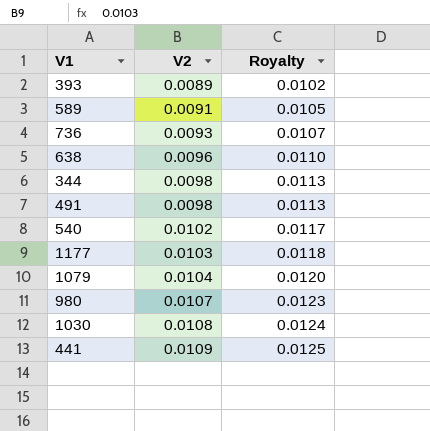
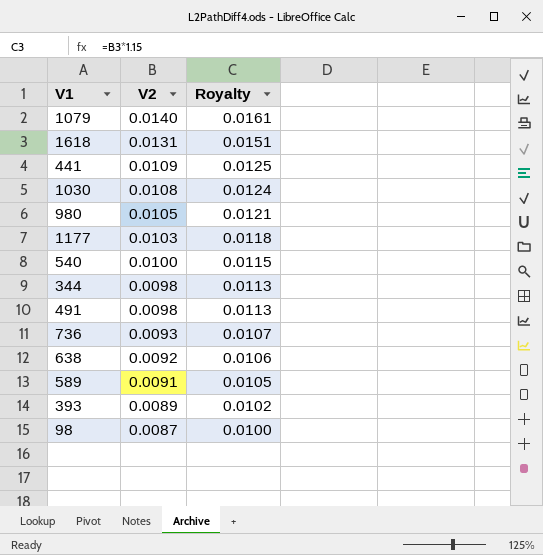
row order: V2 ascending -> V2 descending
1079 | V2: 0.0104 -> 0.0140
1079 | Royalty: 0.0120 -> 0.0161
row 1618: none -> 0.0131 | 0.0151
980 | V2: 0.0107 -> 0.0105
980 | Royalty: 0.0123 -> 0.0121
540 | V2: 0.0102 -> 0.0100
540 | Royalty: 0.0117 -> 0.0115
638 | V2: 0.0096 -> 0.0092
638 | Royalty: 0.0110 -> 0.0106
row 98: none -> 0.0087 | 0.0100

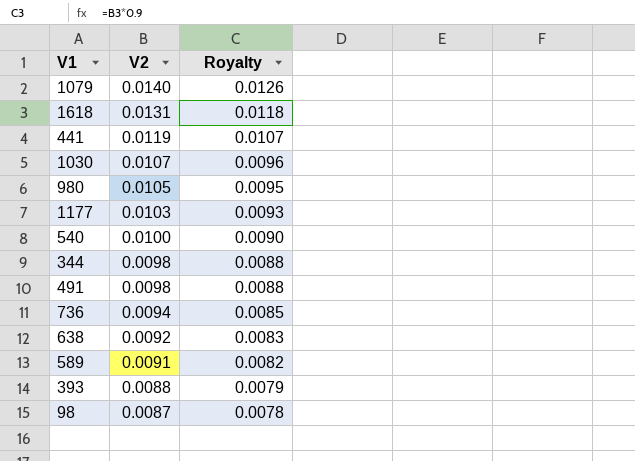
column Royalty | formula: [V2] * 1.15 -> [V2] * 0.9
441 | V2: 0.0109 -> 0.0119
1030 | V2: 0.0108 -> 0.0107
736 | V2: 0.0093 -> 0.0094
393 | V2: 0.0089 -> 0.0088

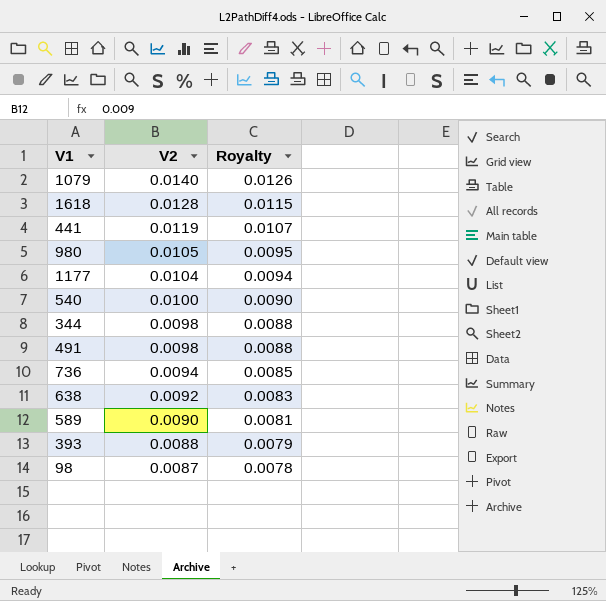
row 1030: 0.0107 | 0.0096 -> none
1618 | V2: 0.0131 -> 0.0128
1618 | Royalty: 0.0118 -> 0.0115
1177 | V2: 0.0103 -> 0.0104
1177 | Royalty: 0.0093 -> 0.0094
589 | V2: 0.0091 -> 0.0090
589 | Royalty: 0.0082 -> 0.0081

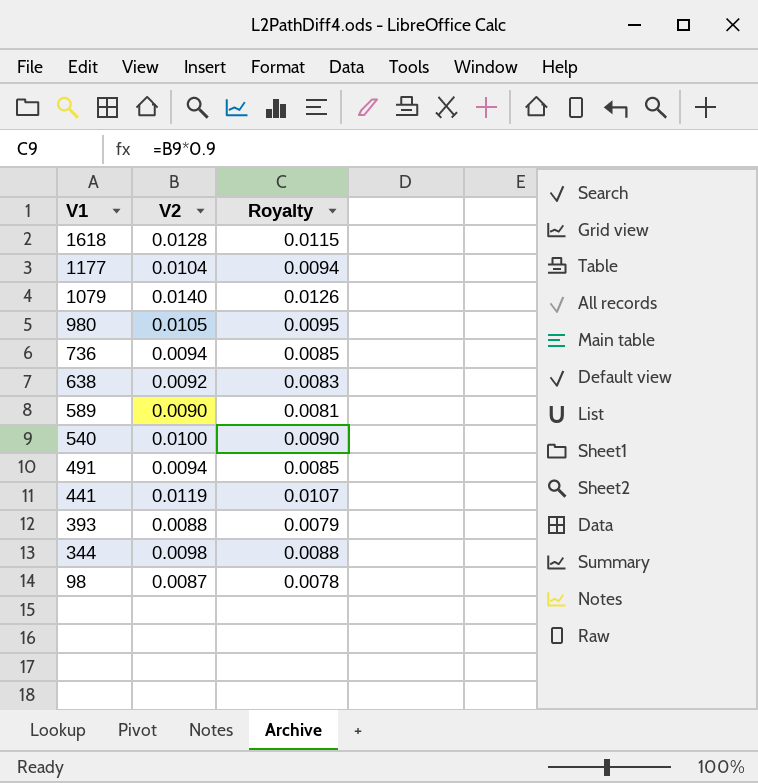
row order: V2 descending -> V1 descending
491 | V2: 0.0098 -> 0.0094
491 | Royalty: 0.0088 -> 0.0085

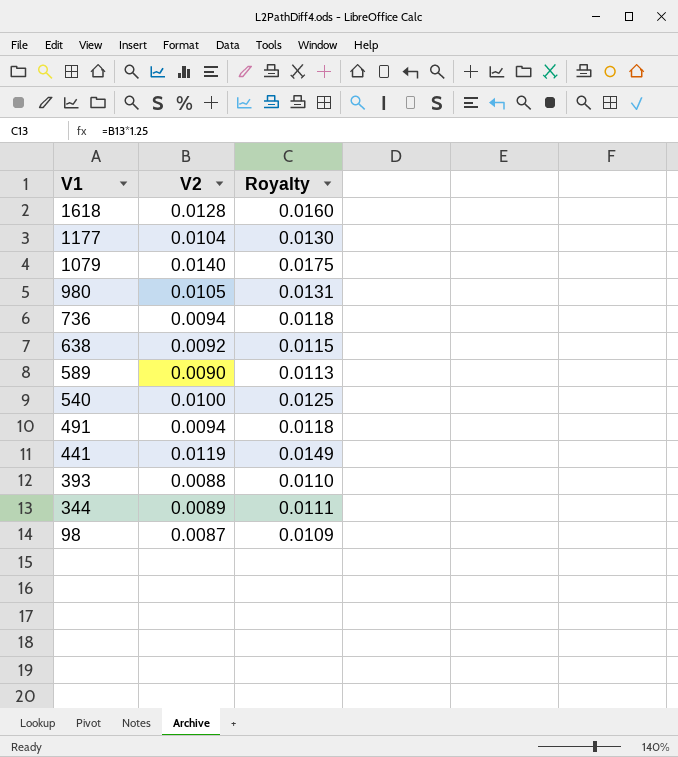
column Royalty | formula: [V2] * 0.9 -> [V2] * 1.25
344 | V2: 0.0098 -> 0.0089

